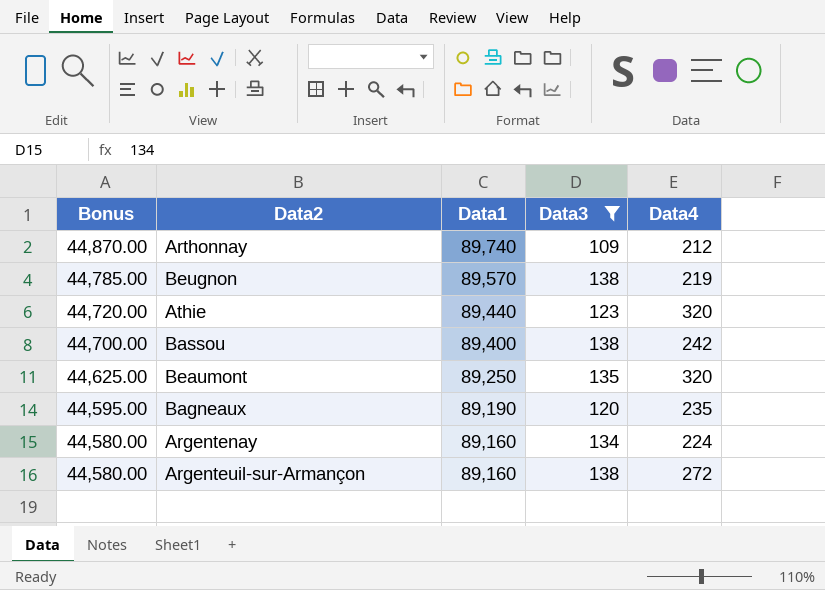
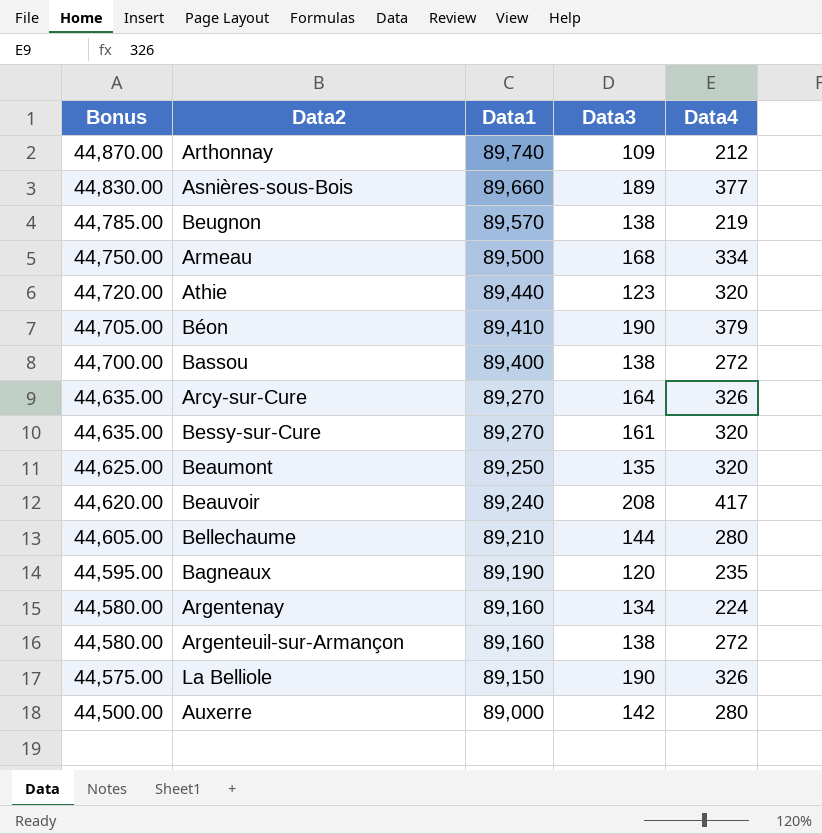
filter: Data3 <= 138 -> none
Bassou | Data4: 242 -> 272

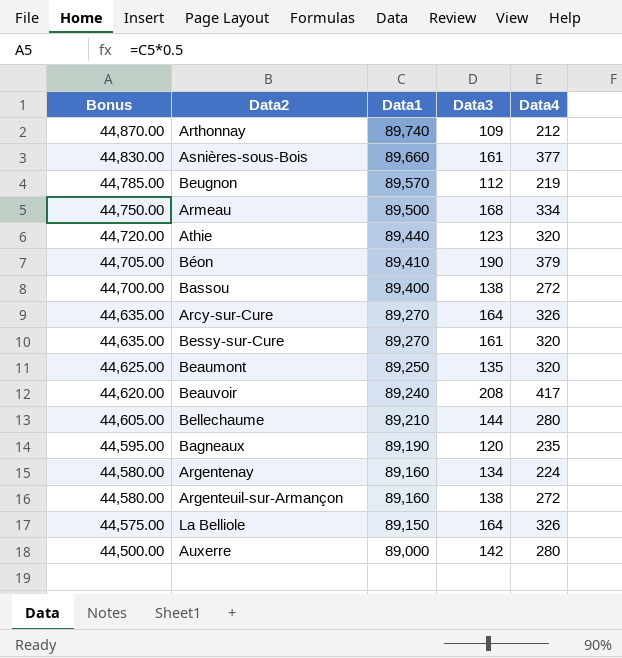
Asnières-sous-Bois | Data3: 189 -> 161
Beugnon | Data3: 138 -> 112
La Belliole | Data3: 190 -> 164

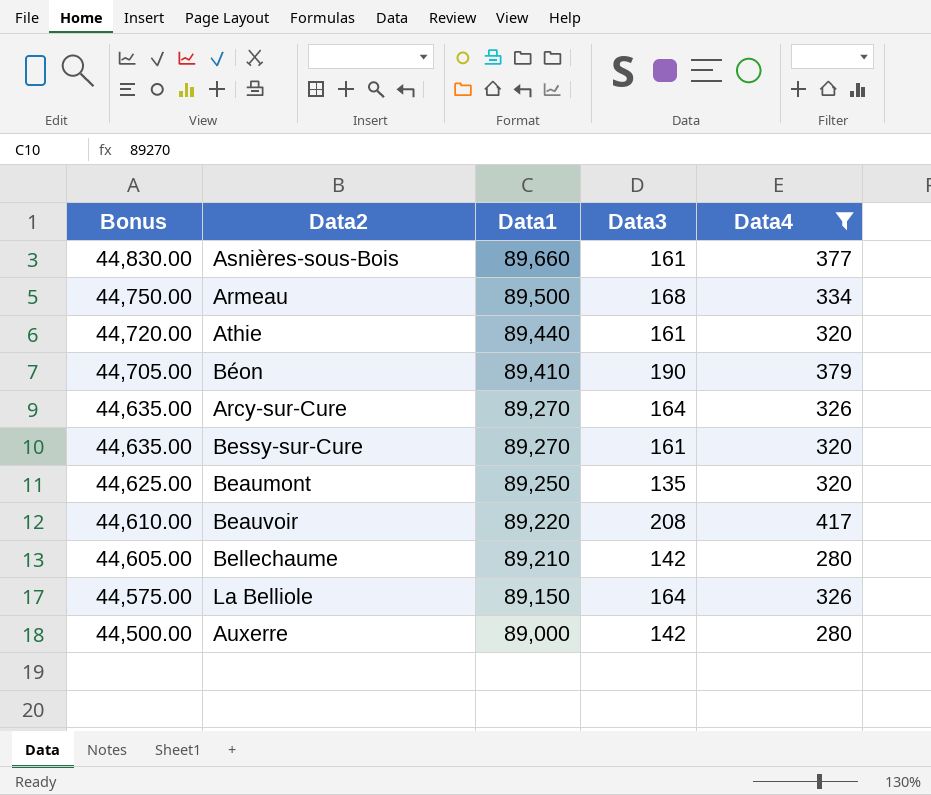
filter: none -> Data4 >= 280
Athie | Data3: 123 -> 161
Beauvoir | Bonus: 44,620.00 -> 44,610.00
Beauvoir | Data1: 89,240 -> 89,220
Bellechaume | Data3: 144 -> 142

